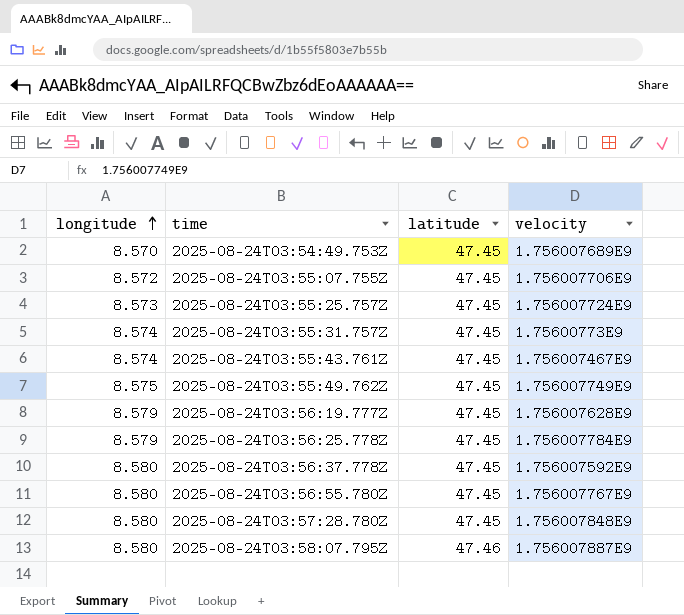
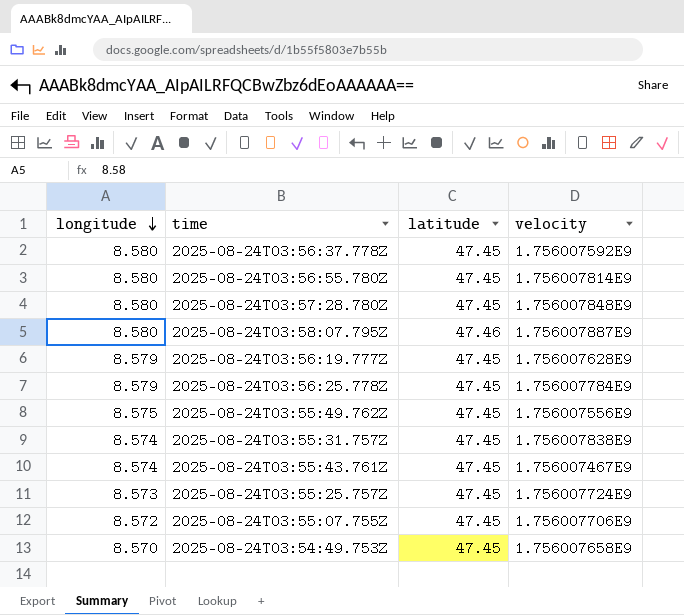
row order: longitude ascending -> longitude descending
2025-08-24T03:56:55.780Z | velocity: 1.756007767E9 -> 1.756007814E9
2025-08-24T03:55:49.762Z | velocity: 1.756007749E9 -> 1.756007556E9
2025-08-24T03:55:31.757Z | velocity: 1.75600773E9 -> 1.756007838E9
2025-08-24T03:54:49.753Z | velocity: 1.756007689E9 -> 1.756007658E9

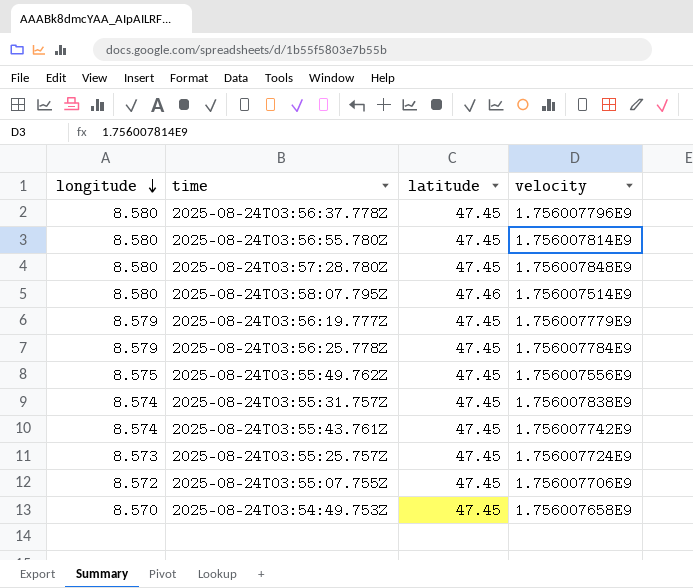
2025-08-24T03:56:37.778Z | velocity: 1.756007592E9 -> 1.756007796E9
2025-08-24T03:58:07.795Z | velocity: 1.756007887E9 -> 1.756007514E9
2025-08-24T03:56:19.777Z | velocity: 1.756007628E9 -> 1.756007779E9
2025-08-24T03:55:43.761Z | velocity: 1.756007467E9 -> 1.756007742E9

